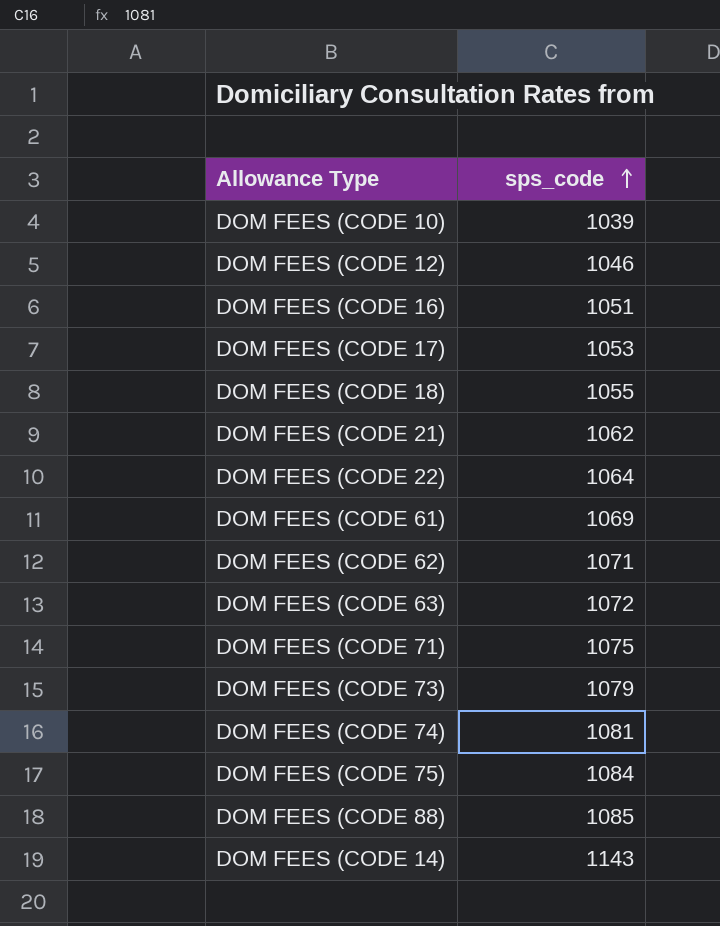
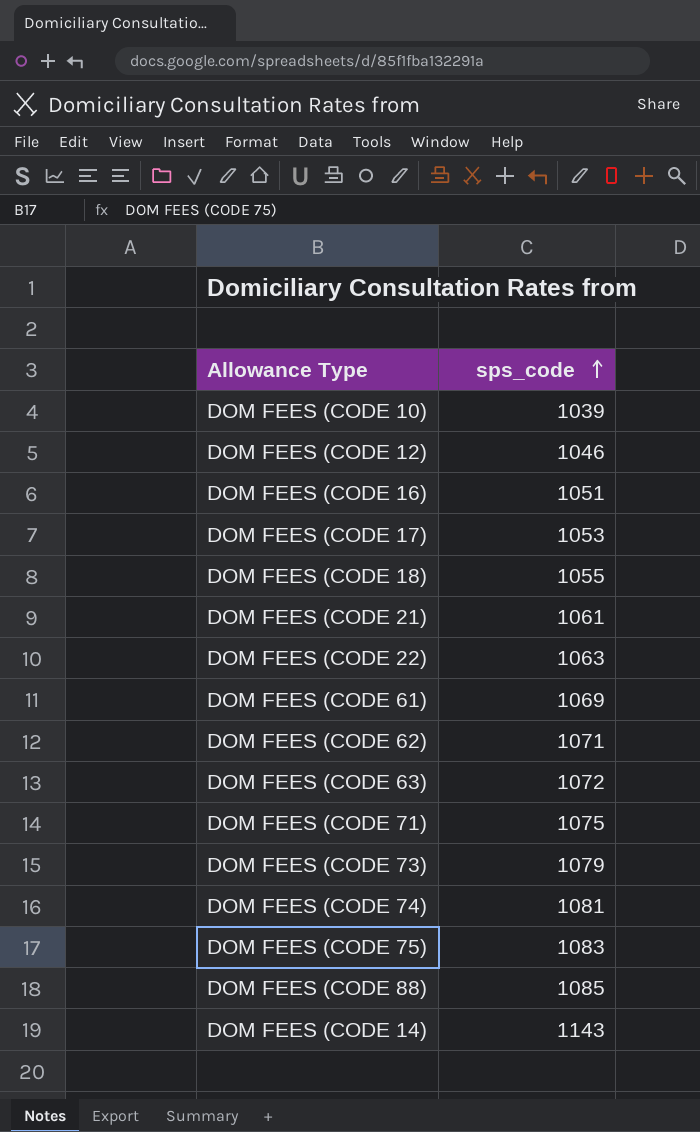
DOM FEES (CODE 21) | sps_code: 1062 -> 1061
DOM FEES (CODE 22) | sps_code: 1064 -> 1063
DOM FEES (CODE 75) | sps_code: 1084 -> 1083

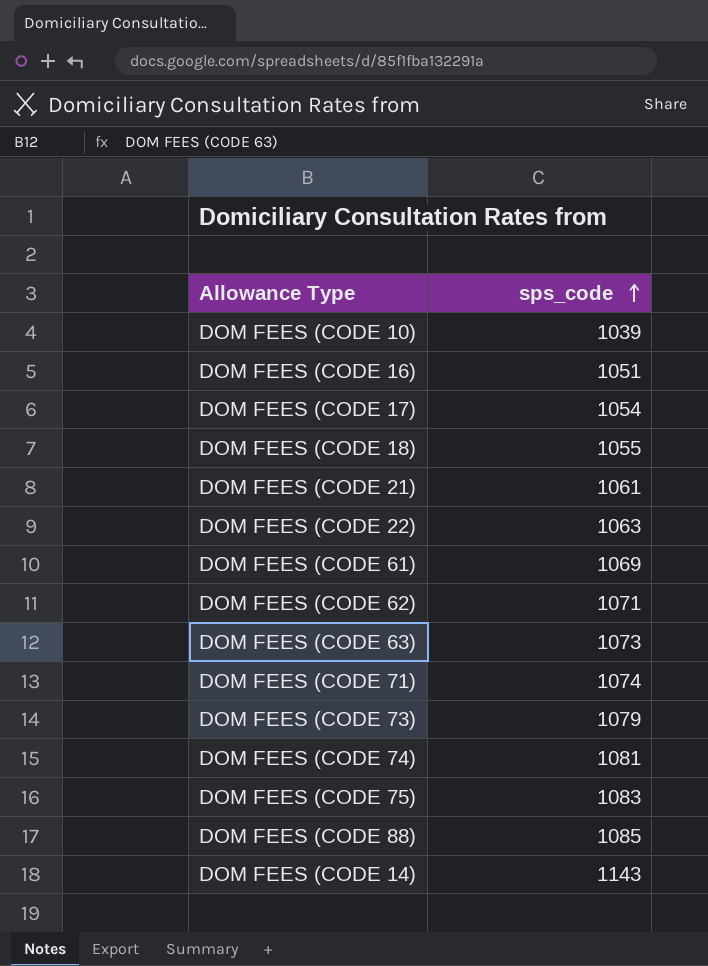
row DOM FEES (CODE 12): 1046 -> none
DOM FEES (CODE 17) | sps_code: 1053 -> 1054
DOM FEES (CODE 63) | sps_code: 1072 -> 1073
DOM FEES (CODE 71) | sps_code: 1075 -> 1074

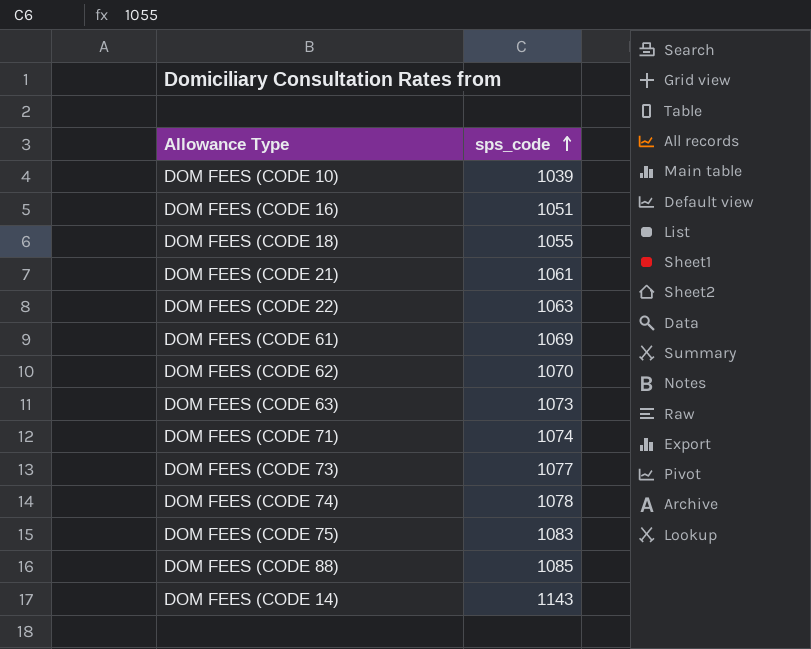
row DOM FEES (CODE 17): 1054 -> none
DOM FEES (CODE 62) | sps_code: 1071 -> 1070
DOM FEES (CODE 73) | sps_code: 1079 -> 1077
DOM FEES (CODE 74) | sps_code: 1081 -> 1078

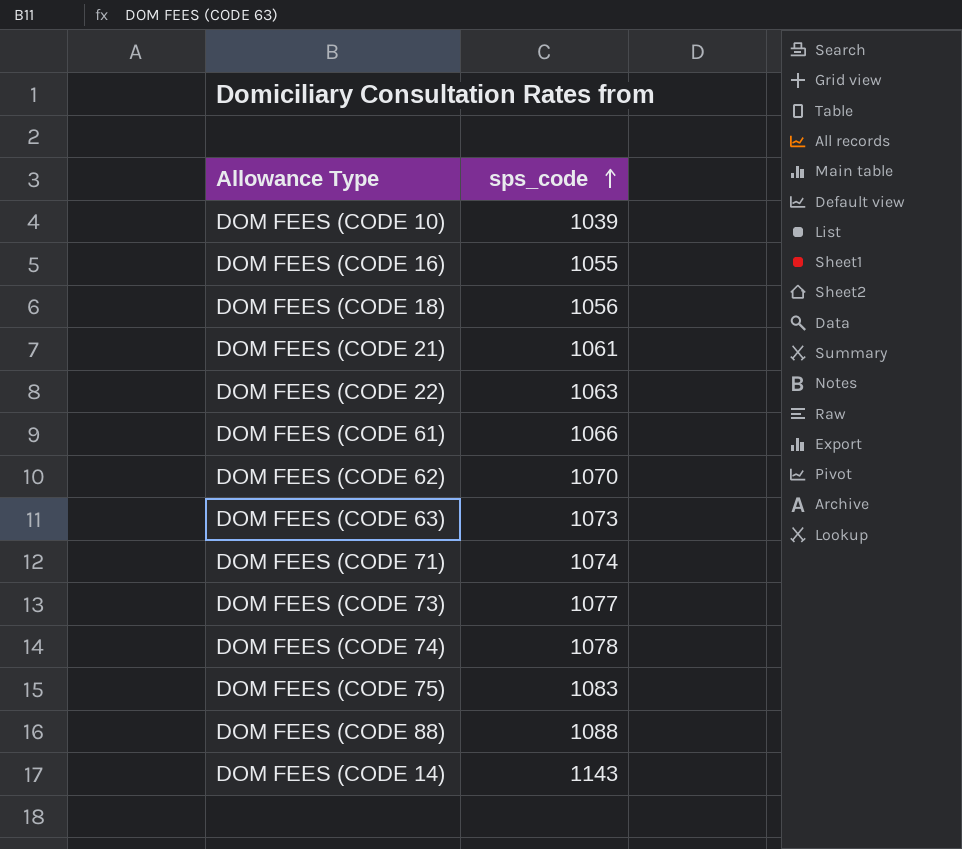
DOM FEES (CODE 16) | sps_code: 1051 -> 1055
DOM FEES (CODE 18) | sps_code: 1055 -> 1056
DOM FEES (CODE 61) | sps_code: 1069 -> 1066
DOM FEES (CODE 88) | sps_code: 1085 -> 1088

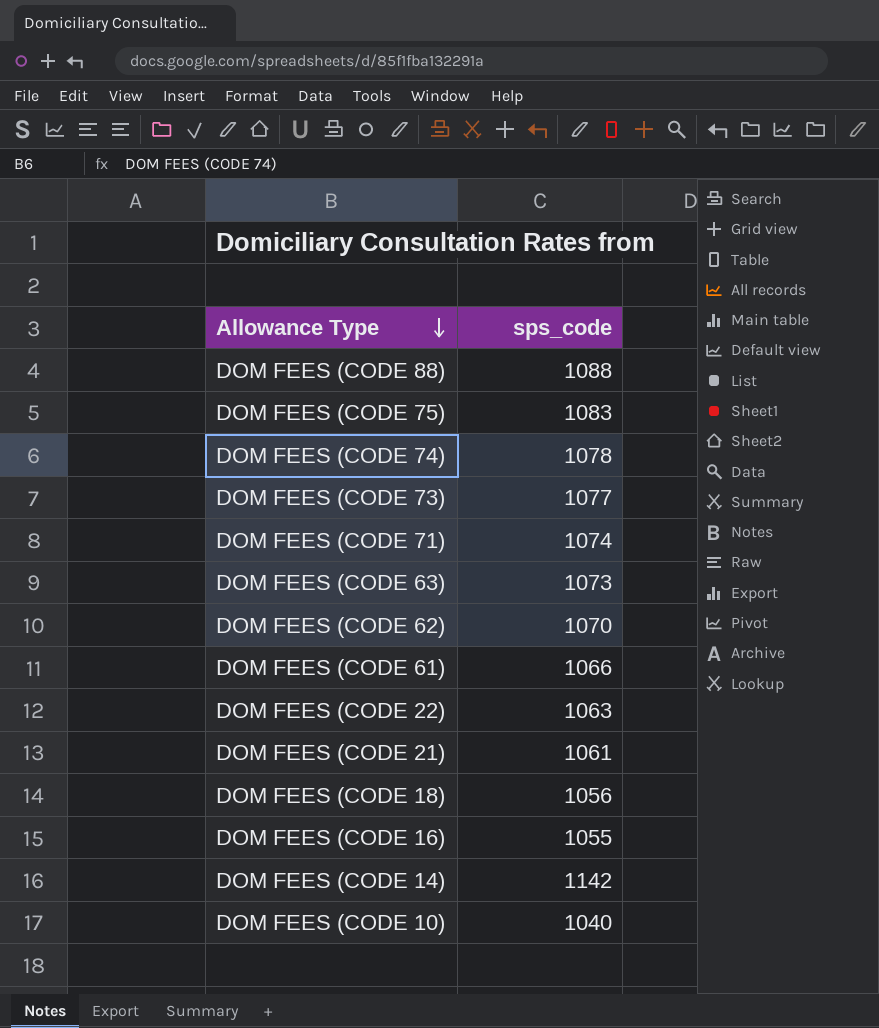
row order: sps_code ascending -> Allowance Type descending
DOM FEES (CODE 14) | sps_code: 1143 -> 1142
DOM FEES (CODE 10) | sps_code: 1039 -> 1040

